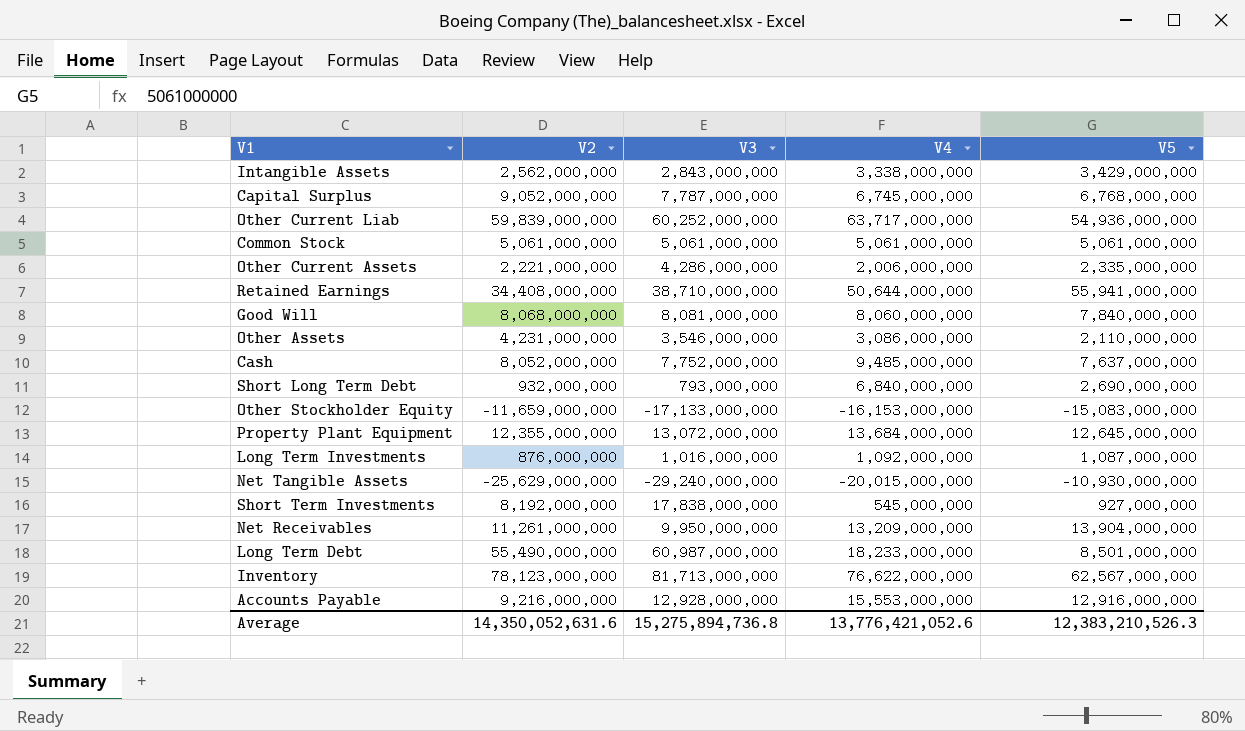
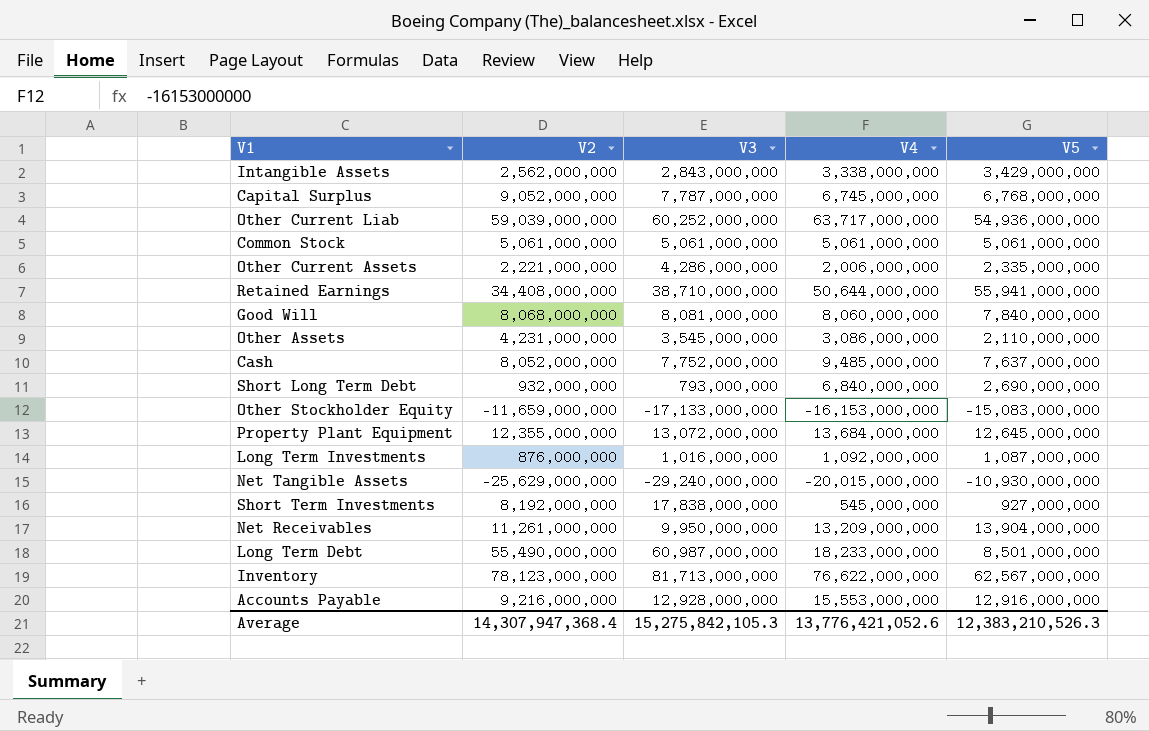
Other Current Liab | V2: 59,839,000,000 -> 59,039,000,000
Other Assets | V3: 3,546,000,000 -> 3,545,000,000
Average | V2: 14,350,052,631.6 -> 14,307,947,368.4
Average | V3: 15,275,894,736.8 -> 15,275,842,105.3

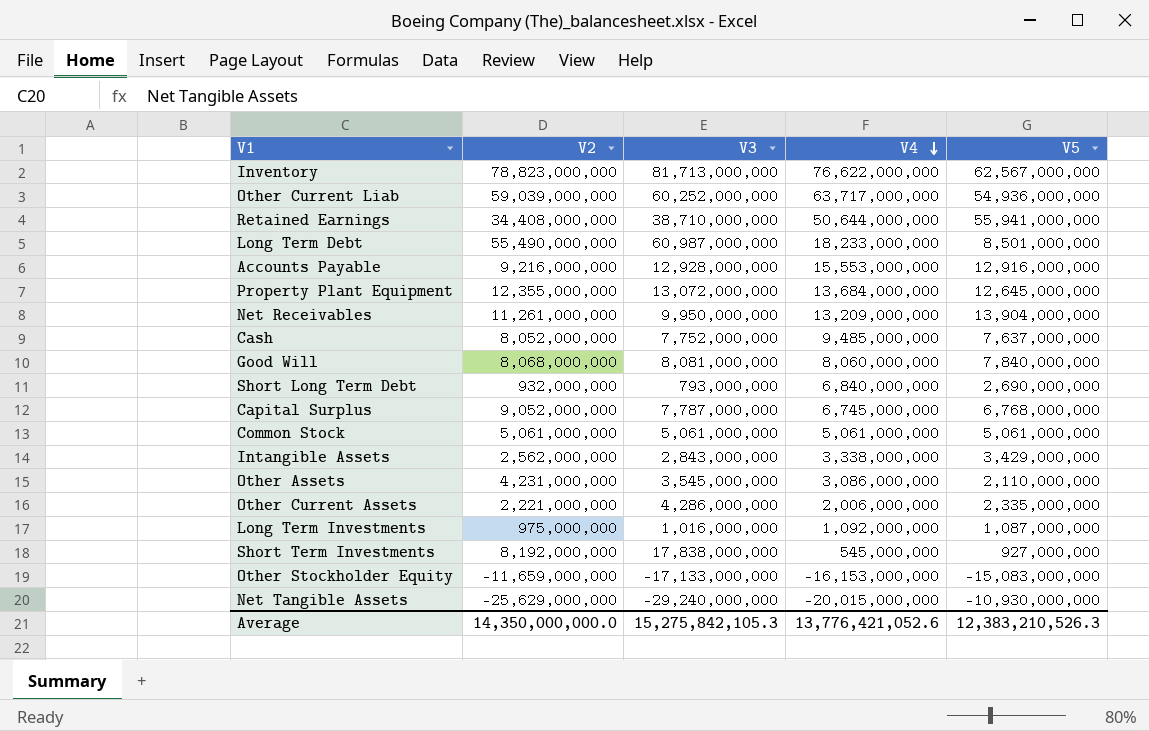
row order: none -> V4 descending
Inventory | V2: 78,123,000,000 -> 78,823,000,000
Long Term Investments | V2: 876,000,000 -> 975,000,000
Average | V2: 14,307,947,368.4 -> 14,350,000,000.0

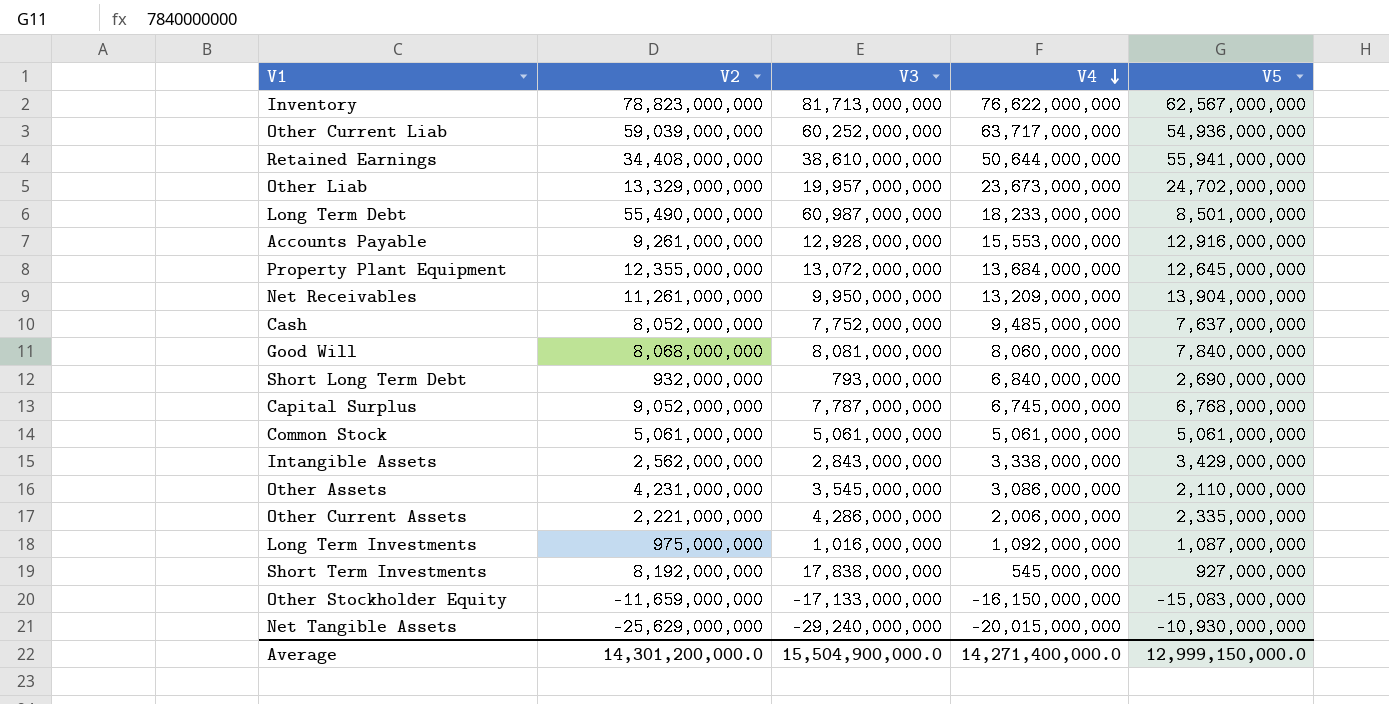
Retained Earnings | V3: 38,710,000,000 -> 38,610,000,000
row Other Liab: none -> 13,329,000,000 | 19,957,000,000 | 23,673,000,000 | 24,702,000,000
Accounts Payable | V2: 9,216,000,000 -> 9,261,000,000
Other Stockholder Equity | V4: -16,153,000,000 -> -16,150,000,000
Average | V2: 14,350,000,000.0 -> 14,301,200,000.0
Average | V3: 15,275,842,105.3 -> 15,504,900,000.0
Average | V4: 13,776,421,052.6 -> 14,271,400,000.0
Average | V5: 12,383,210,526.3 -> 12,999,150,000.0

